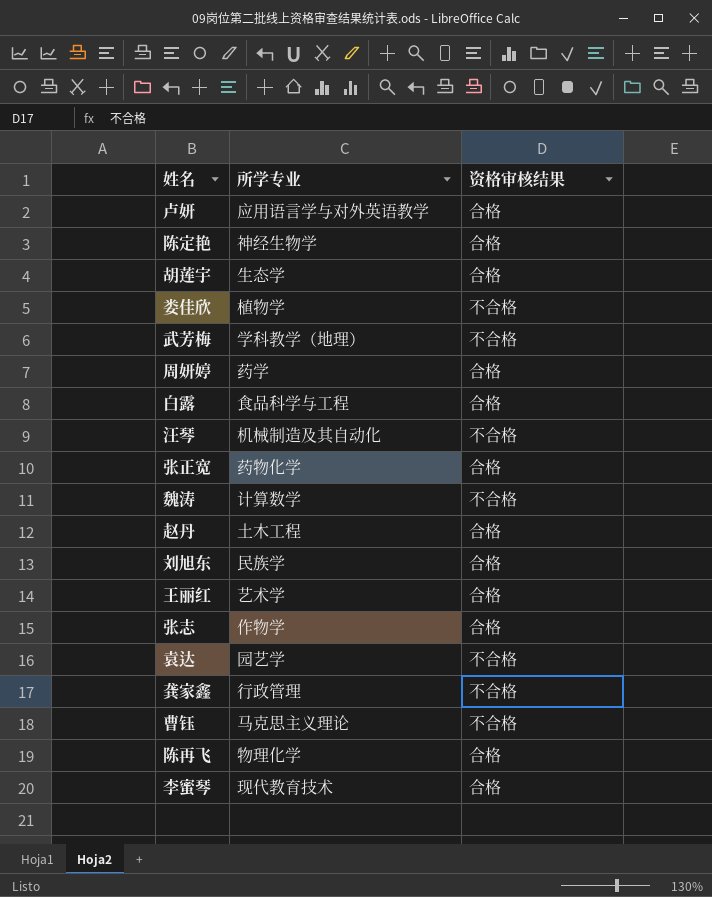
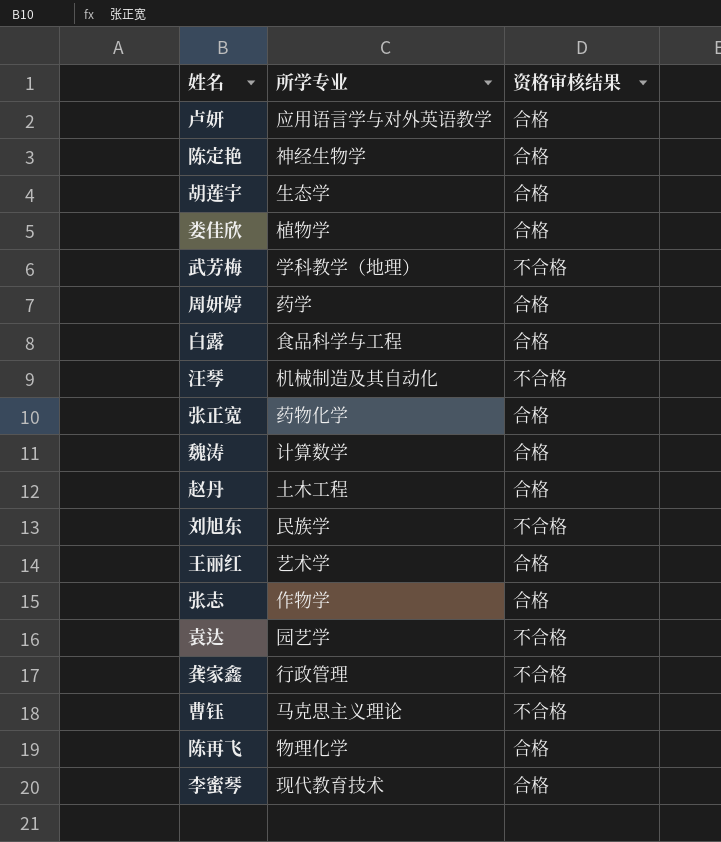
娄佳欣 | 资格审核结果: 不合格 -> 合格
魏涛 | 资格审核结果: 不合格 -> 合格
刘旭东 | 资格审核结果: 合格 -> 不合格

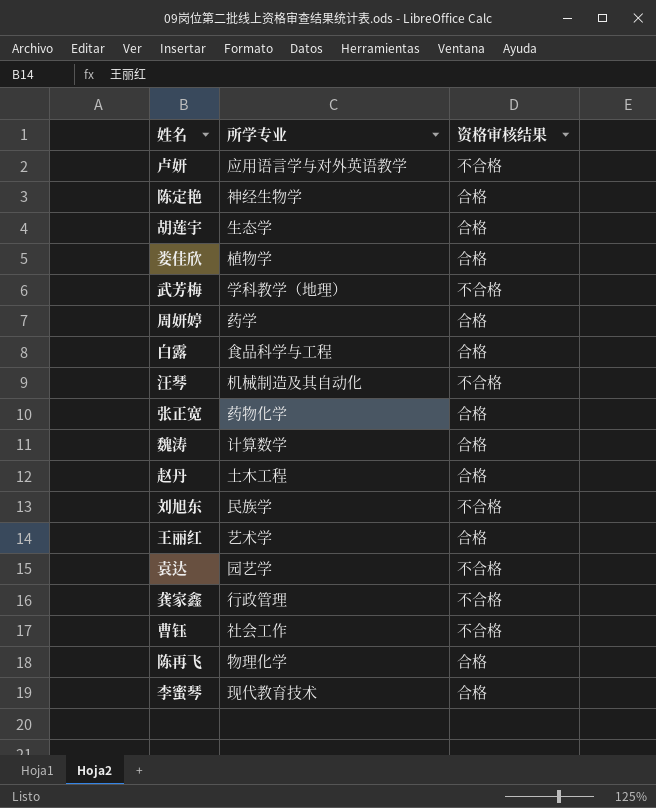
row 张志: 作物学 | 合格 -> none
卢妍 | 资格审核结果: 合格 -> 不合格
曹钰 | 所学专业: 马克思主义理论 -> 社会工作

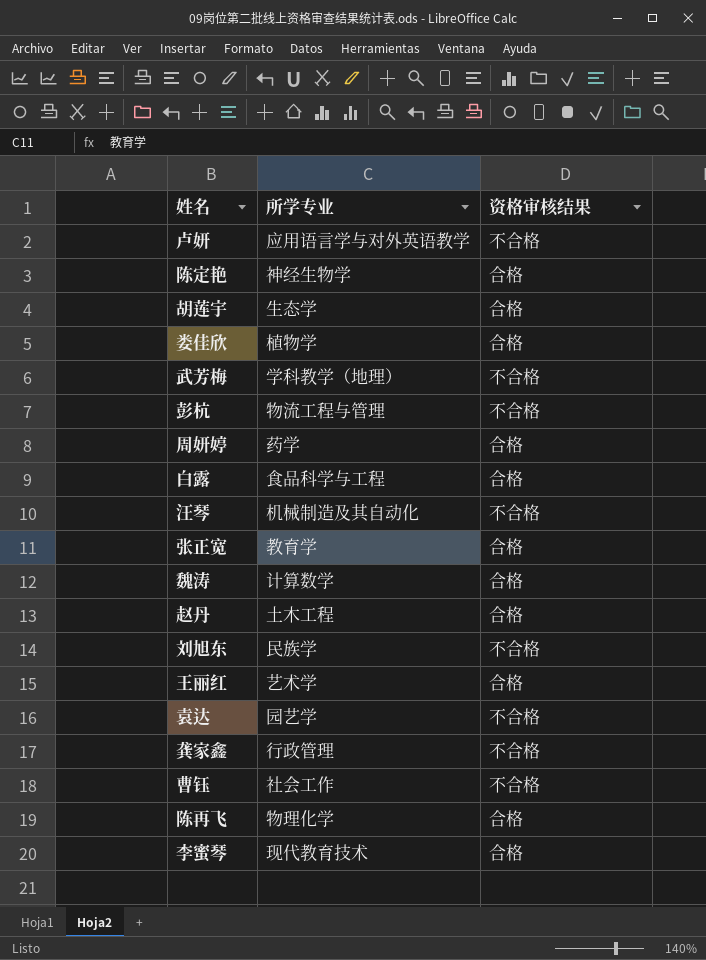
row 彭杭: none -> 物流工程与管理 | 不合格
张正宽 | 所学专业: 药物化学 -> 教育学

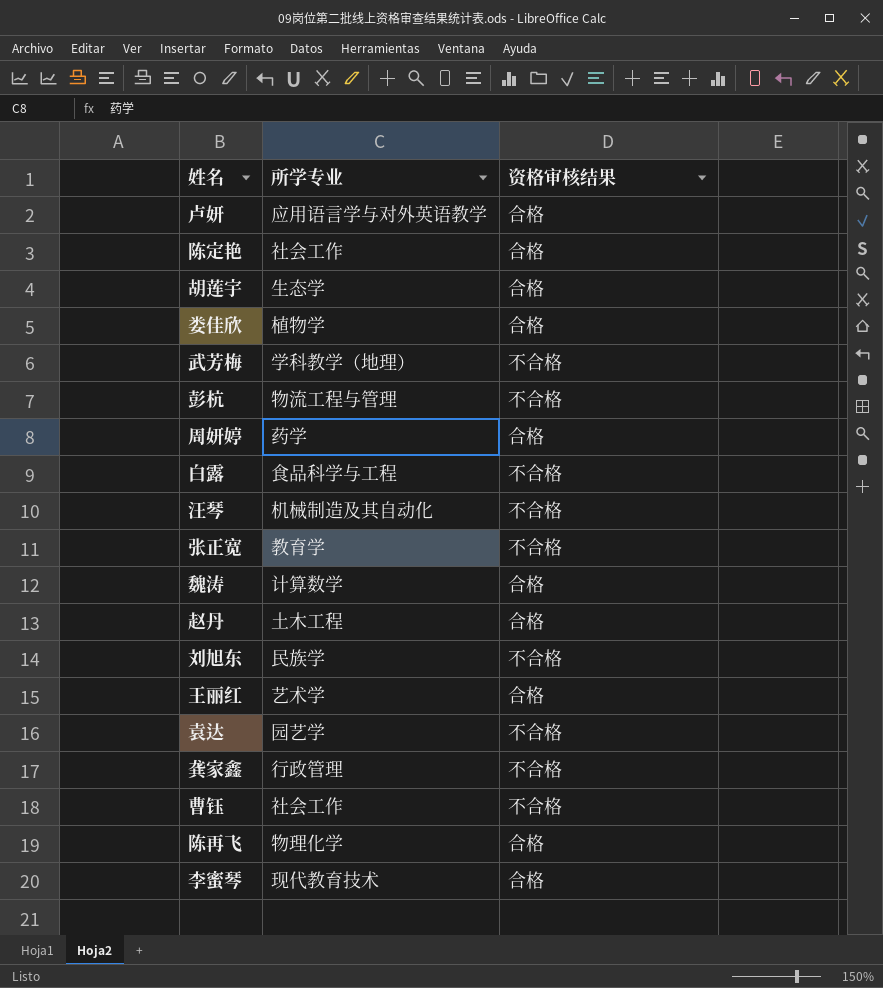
卢妍 | 资格审核结果: 不合格 -> 合格
陈定艳 | 所学专业: 神经生物学 -> 社会工作
白露 | 资格审核结果: 合格 -> 不合格
张正宽 | 资格审核结果: 合格 -> 不合格

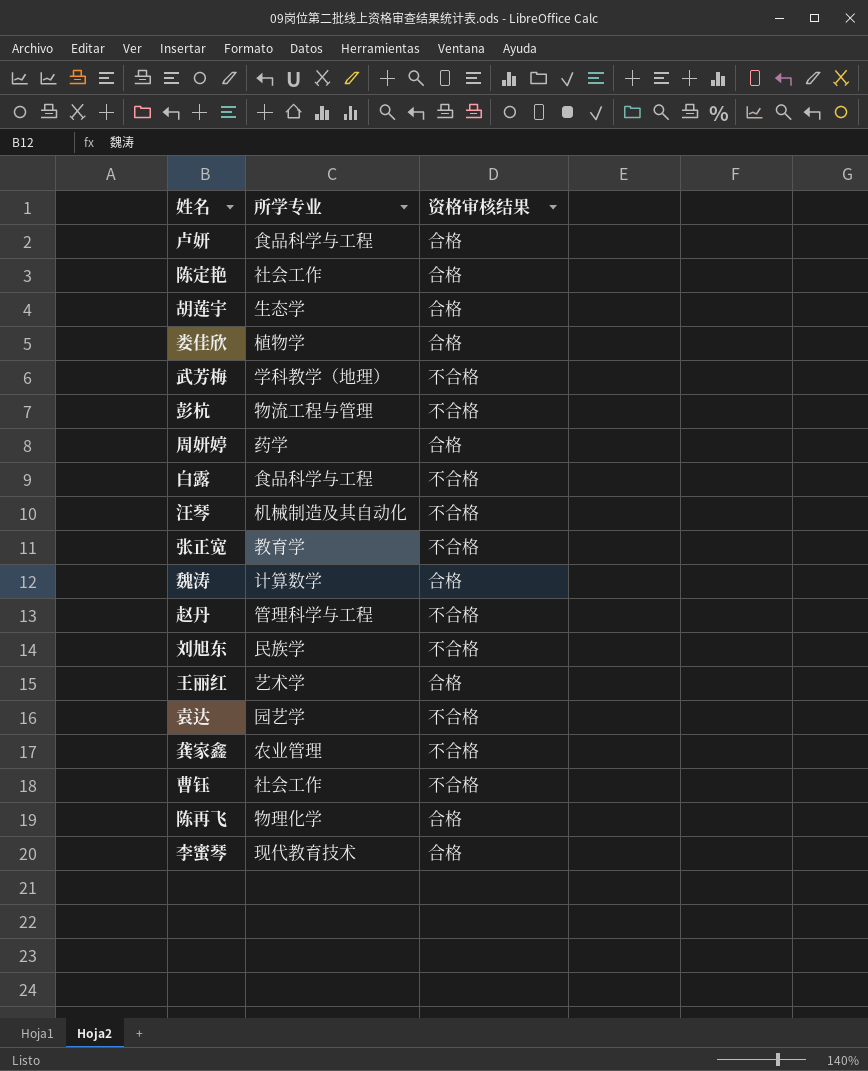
卢妍 | 所学专业: 应用语言学与对外英语教学 -> 食品科学与工程
赵丹 | 所学专业: 土木工程 -> 管理科学与工程
赵丹 | 资格审核结果: 合格 -> 不合格
龚家鑫 | 所学专业: 行政管理 -> 农业管理

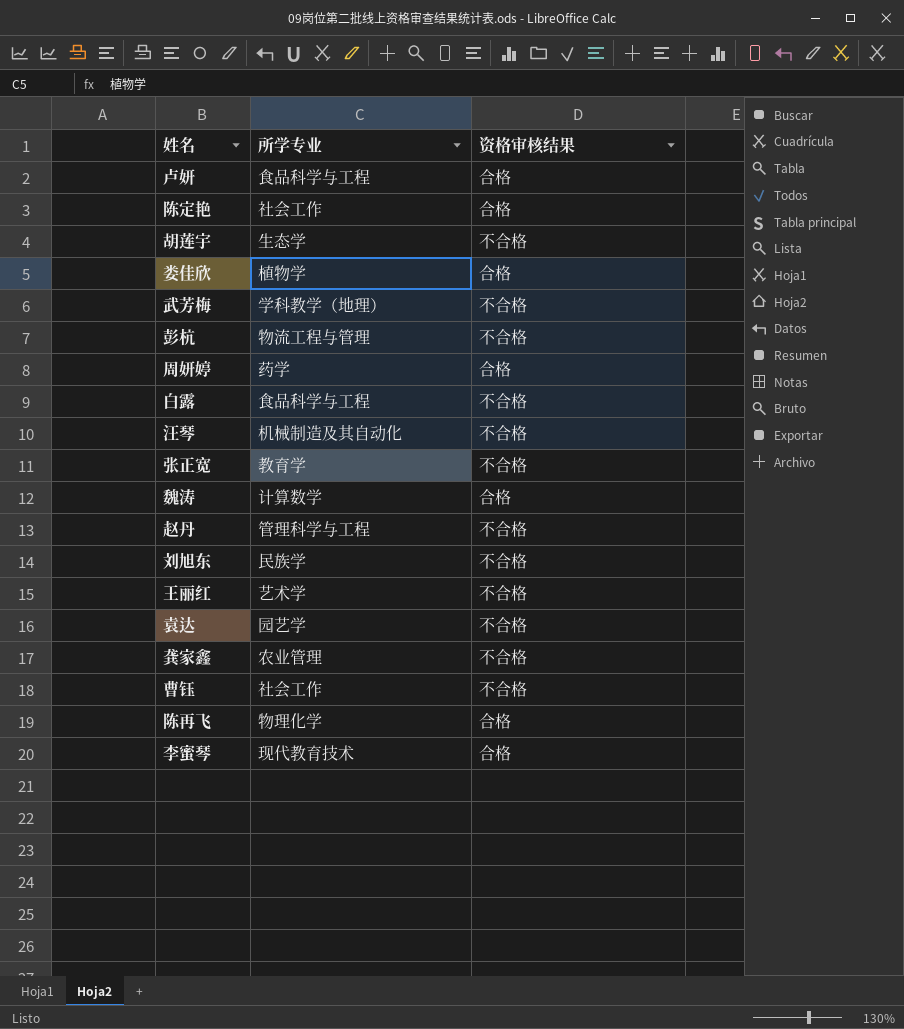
胡莲宇 | 资格审核结果: 合格 -> 不合格
王丽红 | 资格审核结果: 合格 -> 不合格

